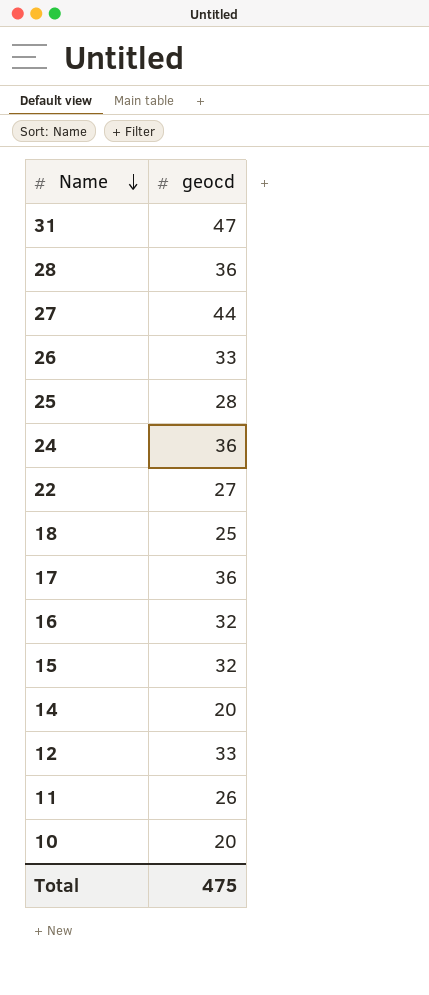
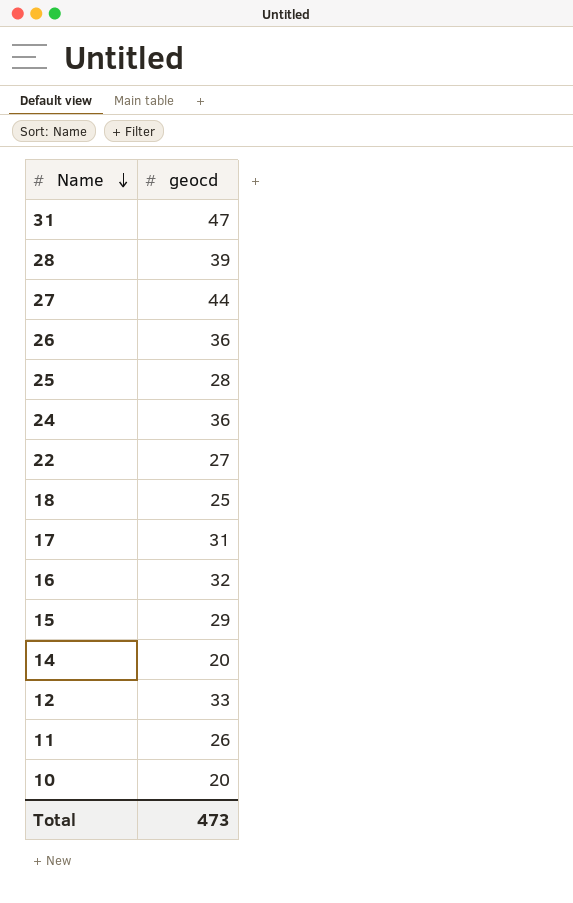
28 | geocd: 36 -> 39
26 | geocd: 33 -> 36
17 | geocd: 36 -> 31
15 | geocd: 32 -> 29
Total | geocd: 475 -> 473

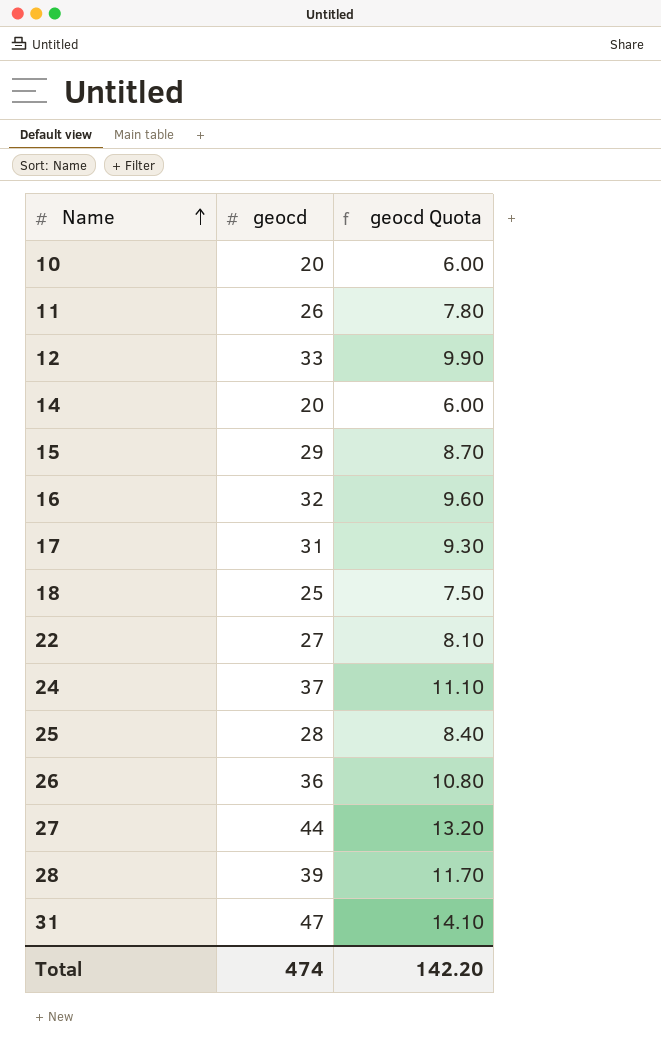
row order: Name descending -> Name ascending
column geocd Quota | formula: none -> [geocd] * 0.3
24 | geocd: 36 -> 37
Total | geocd: 473 -> 474

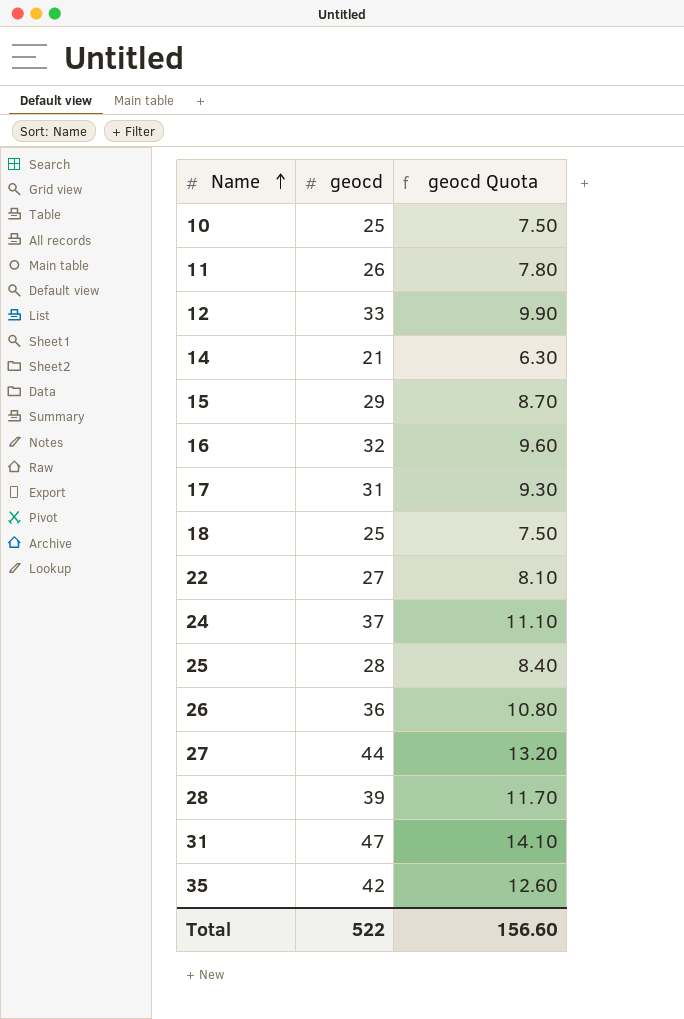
10 | geocd: 20 -> 25
10 | geocd Quota: 6.00 -> 7.50
14 | geocd: 20 -> 21
14 | geocd Quota: 6.00 -> 6.30
row 35: none -> 42 | 12.60
Total | geocd: 474 -> 522
Total | geocd Quota: 142.20 -> 156.60

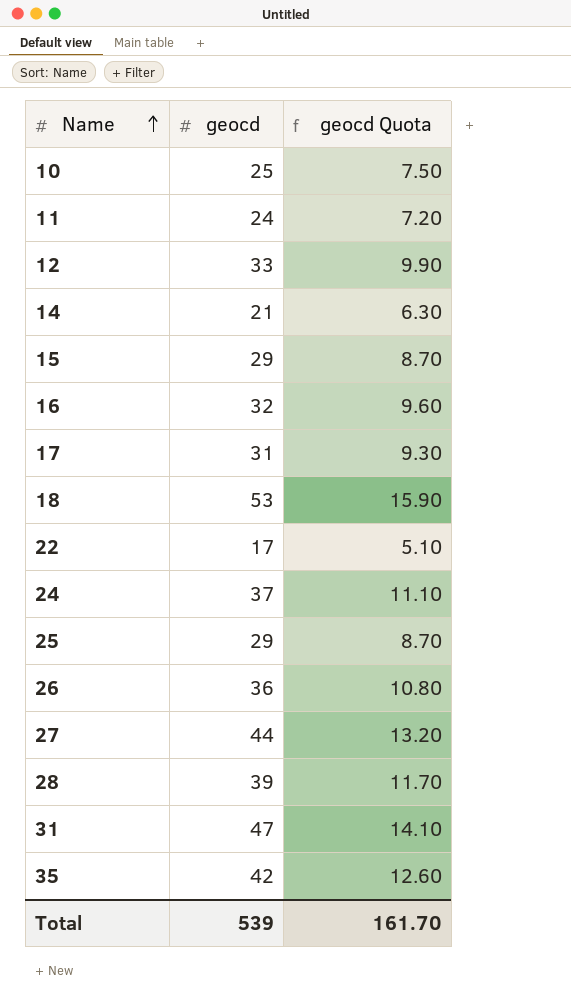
11 | geocd: 26 -> 24
11 | geocd Quota: 7.80 -> 7.20
18 | geocd: 25 -> 53
18 | geocd Quota: 7.50 -> 15.90
22 | geocd: 27 -> 17
22 | geocd Quota: 8.10 -> 5.10
25 | geocd: 28 -> 29
25 | geocd Quota: 8.40 -> 8.70
Total | geocd: 522 -> 539
Total | geocd Quota: 156.60 -> 161.70

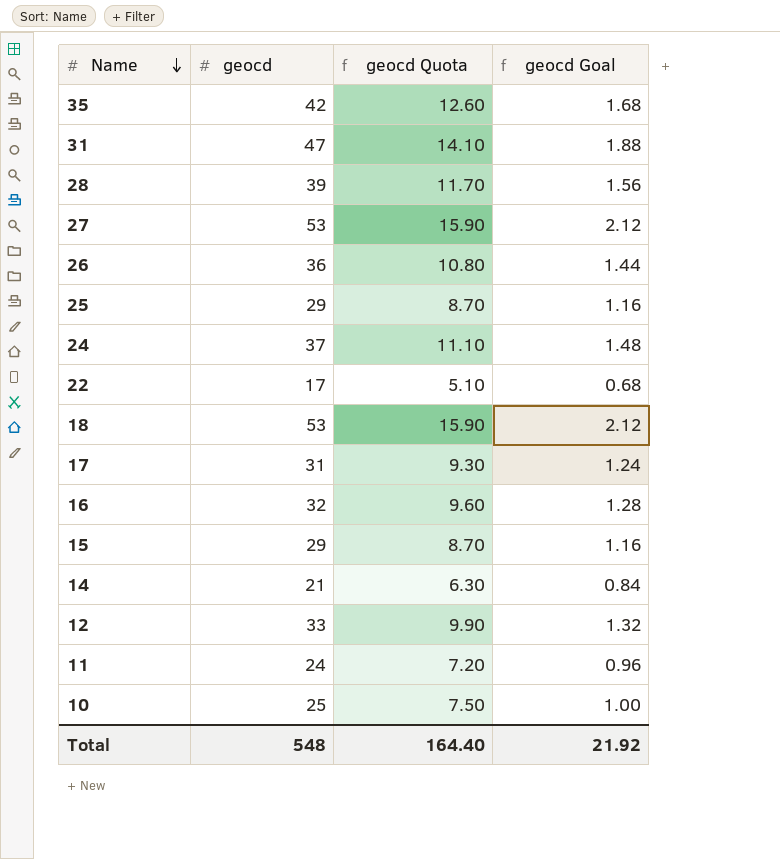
row order: Name ascending -> Name descending
column geocd Goal | formula: none -> [geocd] * 0.04
27 | geocd: 44 -> 53
27 | geocd Quota: 13.20 -> 15.90
Total | geocd: 539 -> 548
Total | geocd Quota: 161.70 -> 164.40

